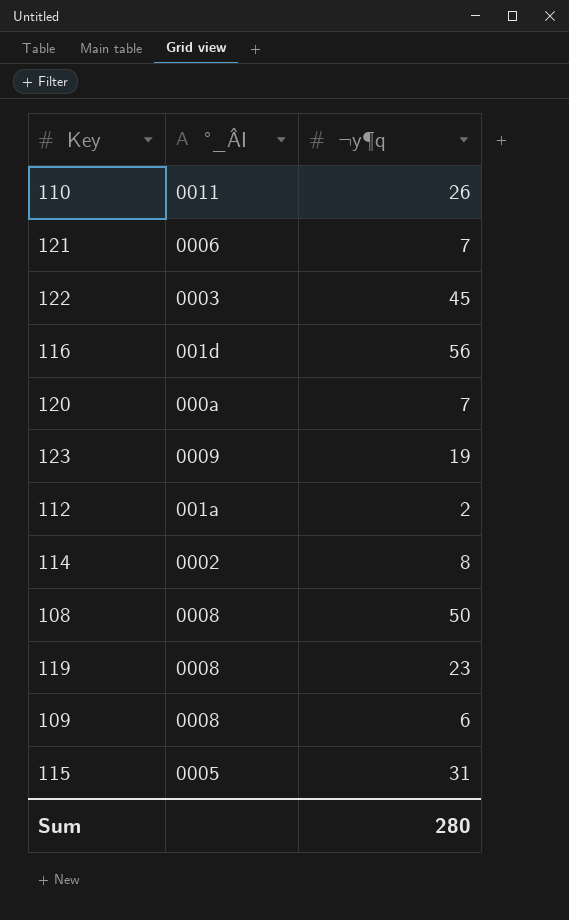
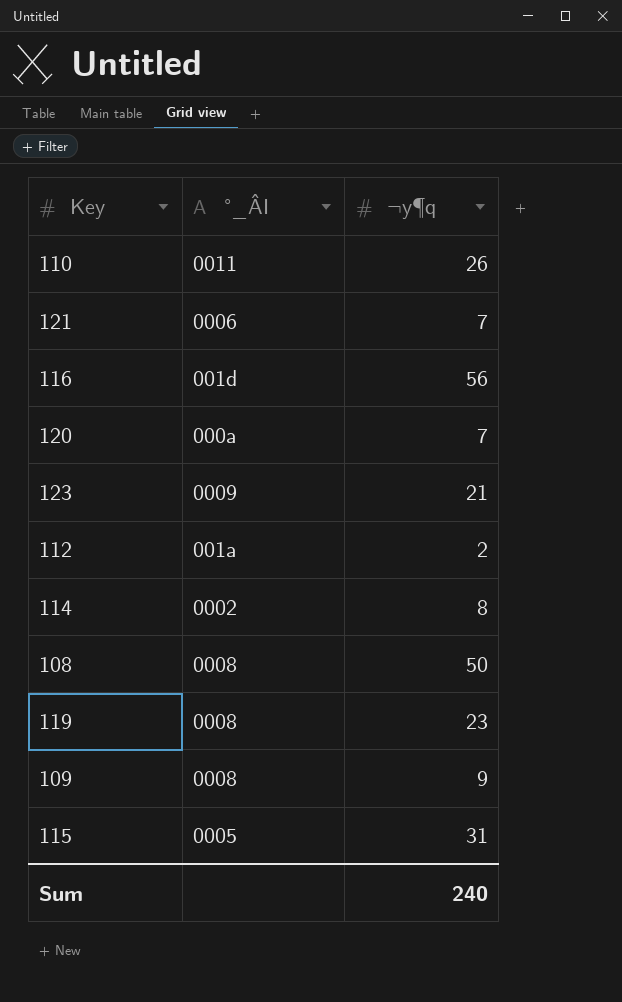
row 122: 0003 | 45 -> none
123 | ¬y¶q: 19 -> 21
109 | ¬y¶q: 6 -> 9
Sum | ¬y¶q: 280 -> 240

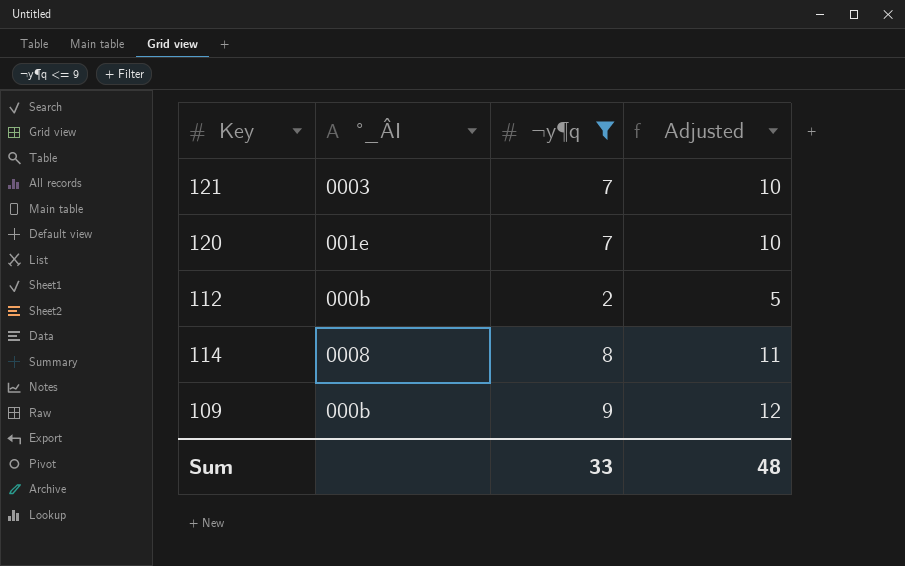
filter: none -> ¬y¶q <= 9
column Adjusted | formula: none -> [¬y¶q] + 3
121 | °_ÂI: 0006 -> 0003
120 | °_ÂI: 000a -> 001e
112 | °_ÂI: 001a -> 000b
114 | °_ÂI: 0002 -> 0008
109 | °_ÂI: 0008 -> 000b
Sum | ¬y¶q: 240 -> 33

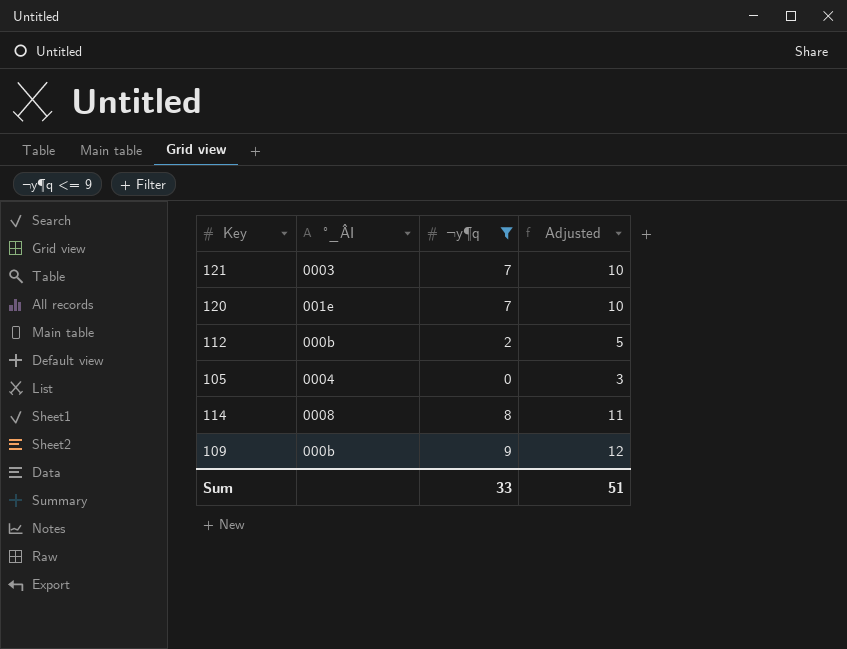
row 105: none -> 0004 | 0 | 3
Sum | Adjusted: 48 -> 51

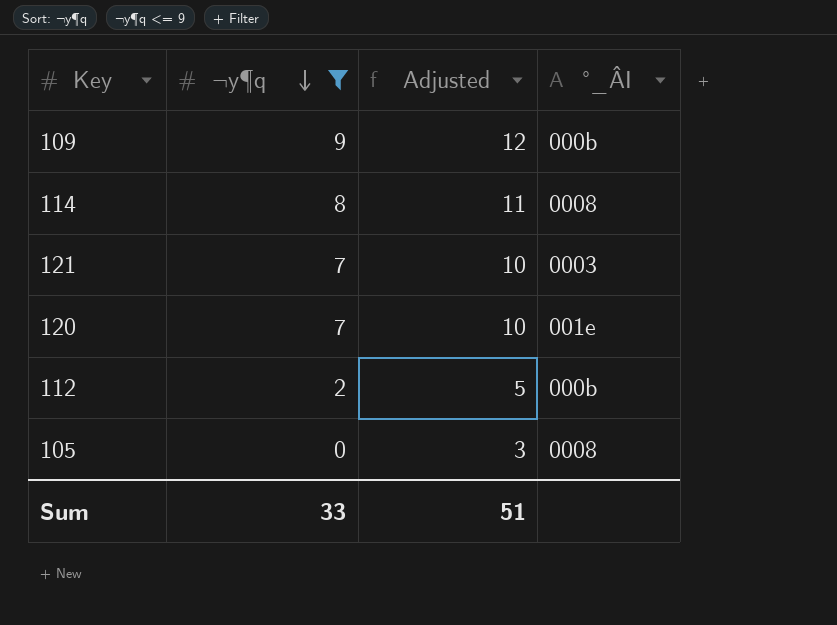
row order: none -> ¬y¶q descending
column °_ÂI | position: 2 -> 4
105 | °_ÂI: 0004 -> 0008

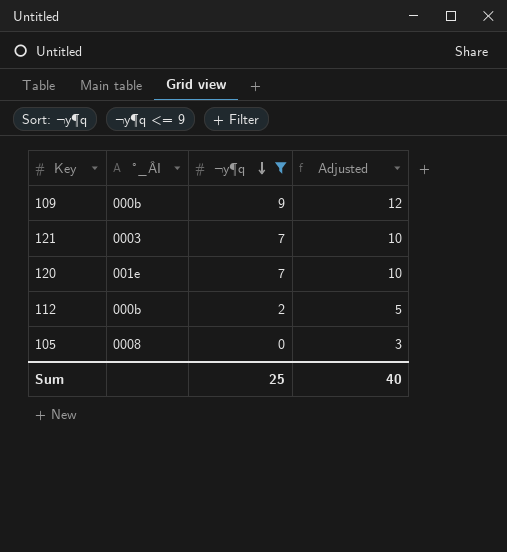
column °_ÂI | position: 4 -> 2
row 114: 8 | 11 | 0008 -> none
Sum | ¬y¶q: 33 -> 25
Sum | Adjusted: 51 -> 40

